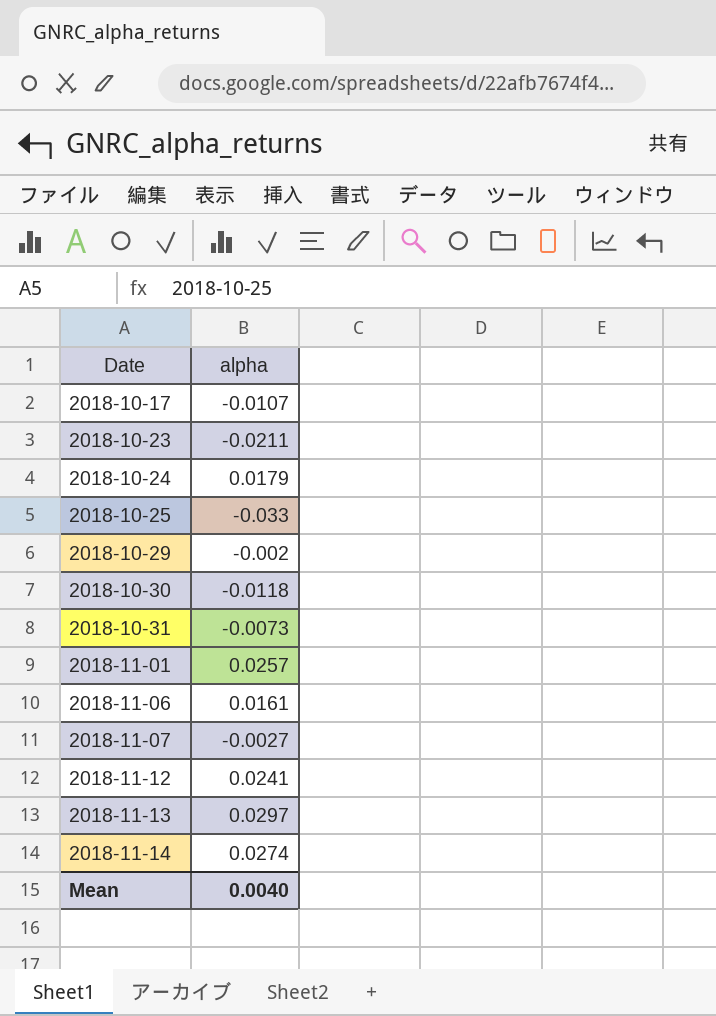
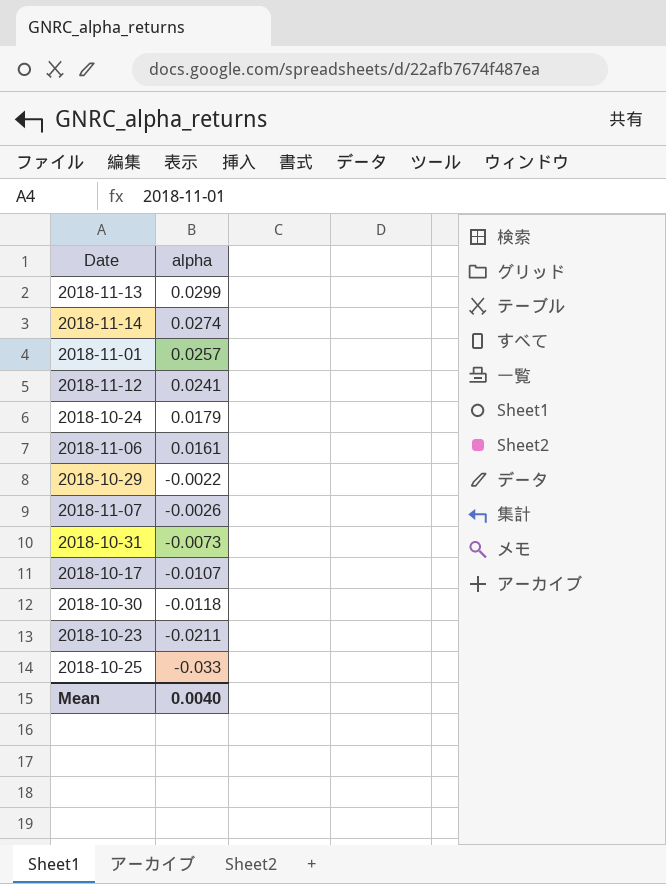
row order: Date ascending -> alpha descending
2018-11-13 | alpha: 0.0297 -> 0.0299
2018-10-29 | alpha: -0.002 -> -0.0022
2018-11-07 | alpha: -0.0027 -> -0.0026

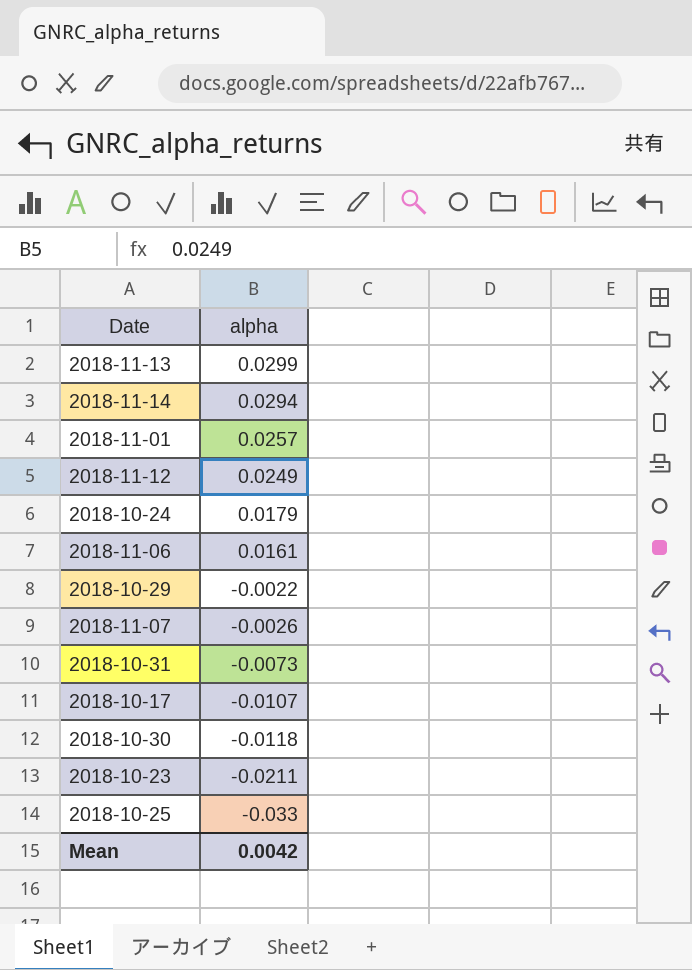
2018-11-14 | alpha: 0.0274 -> 0.0294
2018-11-12 | alpha: 0.0241 -> 0.0249
Mean | alpha: 0.0040 -> 0.0042

